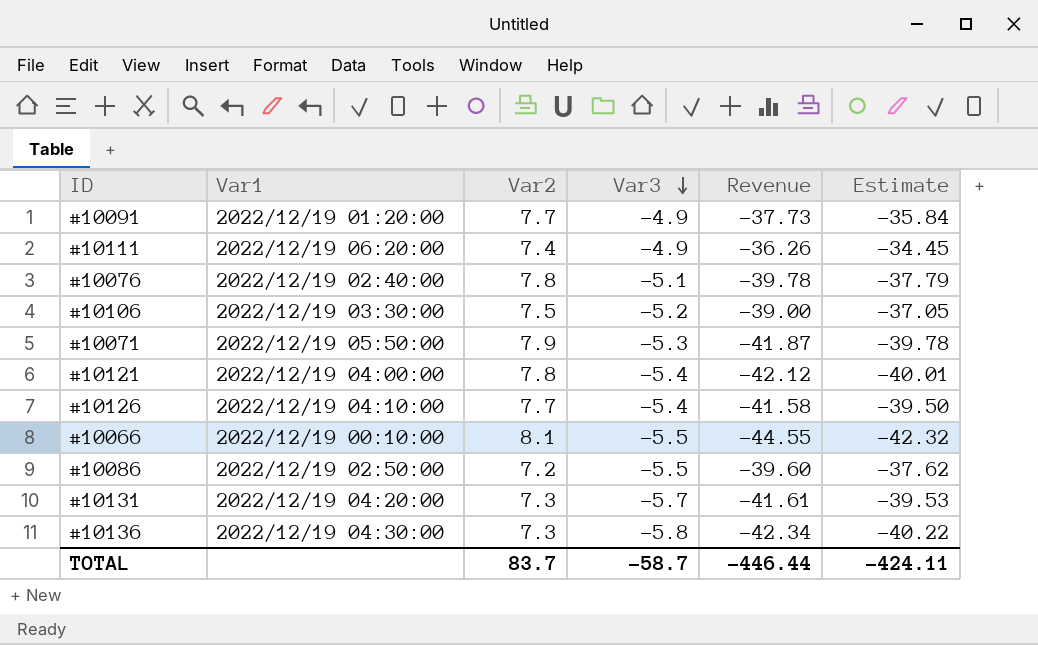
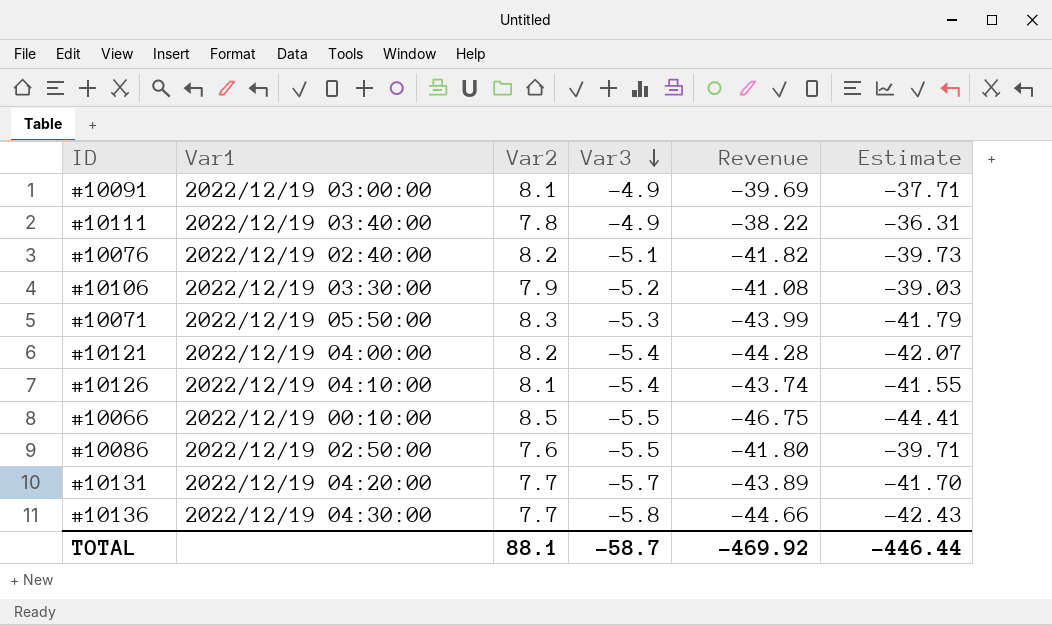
#10091 | Var1: 2022/12/19 01:20:00 -> 2022/12/19 03:00:00
#10091 | Var2: 7.7 -> 8.1
#10091 | Revenue: -37.73 -> -39.69
#10091 | Estimate: -35.84 -> -37.71
#10111 | Var1: 2022/12/19 06:20:00 -> 2022/12/19 03:40:00
#10111 | Var2: 7.4 -> 7.8
#10111 | Revenue: -36.26 -> -38.22
#10111 | Estimate: -34.45 -> -36.31
#10076 | Var2: 7.8 -> 8.2
#10076 | Revenue: -39.78 -> -41.82
#10076 | Estimate: -37.79 -> -39.73
#10106 | Var2: 7.5 -> 7.9
#10106 | Revenue: -39.00 -> -41.08
#10106 | Estimate: -37.05 -> -39.03
#10071 | Var2: 7.9 -> 8.3
#10071 | Revenue: -41.87 -> -43.99
#10071 | Estimate: -39.78 -> -41.79
#10121 | Var2: 7.8 -> 8.2
#10121 | Revenue: -42.12 -> -44.28
#10121 | Estimate: -40.01 -> -42.07
#10126 | Var2: 7.7 -> 8.1
#10126 | Revenue: -41.58 -> -43.74
#10126 | Estimate: -39.50 -> -41.55
#10066 | Var2: 8.1 -> 8.5
#10066 | Revenue: -44.55 -> -46.75
#10066 | Estimate: -42.32 -> -44.41
#10086 | Var2: 7.2 -> 7.6
#10086 | Revenue: -39.60 -> -41.80
#10086 | Estimate: -37.62 -> -39.71
#10131 | Var2: 7.3 -> 7.7
#10131 | Revenue: -41.61 -> -43.89
#10131 | Estimate: -39.53 -> -41.70
#10136 | Var2: 7.3 -> 7.7
#10136 | Revenue: -42.34 -> -44.66
#10136 | Estimate: -40.22 -> -42.43
TOTAL | Var2: 83.7 -> 88.1
TOTAL | Revenue: -446.44 -> -469.92
TOTAL | Estimate: -424.11 -> -446.44

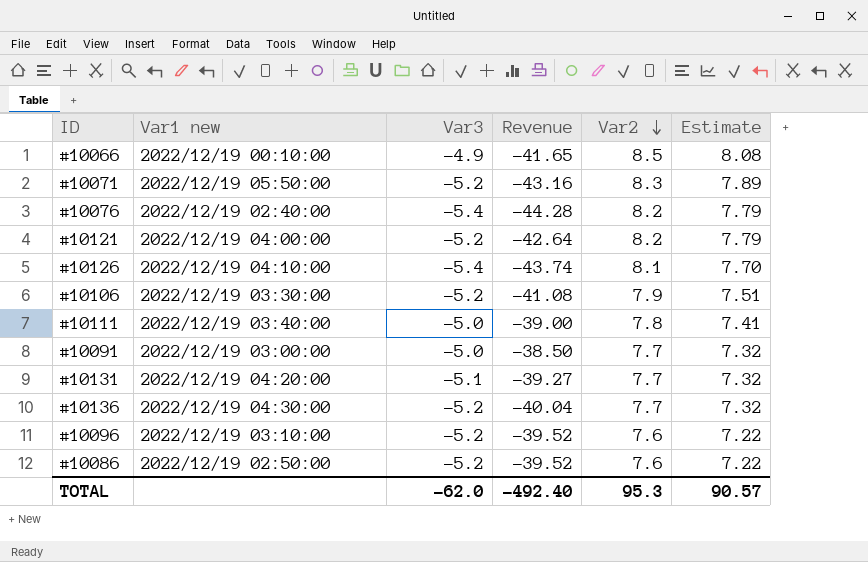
row order: Var3 descending -> Var2 descending
column name: Var1 -> Var1 new
column Var2 | position: 3 -> 5
column Estimate | formula: [Revenue] * 0.95 -> [Var2] * 0.95
#10066 | Var3: -5.5 -> -4.9
#10066 | Revenue: -46.75 -> -41.65
#10071 | Var3: -5.3 -> -5.2
#10071 | Revenue: -43.99 -> -43.16
#10076 | Var3: -5.1 -> -5.4
#10076 | Revenue: -41.82 -> -44.28
#10121 | Var3: -5.4 -> -5.2
#10121 | Revenue: -44.28 -> -42.64
#10111 | Var3: -4.9 -> -5.0
#10111 | Revenue: -38.22 -> -39.00
#10091 | Var3: -4.9 -> -5.0
#10091 | Revenue: -39.69 -> -38.50
#10091 | Var2: 8.1 -> 7.7
#10131 | Var3: -5.7 -> -5.1
#10131 | Revenue: -43.89 -> -39.27
#10136 | Var3: -5.8 -> -5.2
#10136 | Revenue: -44.66 -> -40.04
row #10096: none -> 2022/12/19 03:10:00 | -5.2 | -39.52 | 7.6 | 7.22
#10086 | Var3: -5.5 -> -5.2
#10086 | Revenue: -41.80 -> -39.52
TOTAL | Var3: -58.7 -> -62.0
TOTAL | Revenue: -469.92 -> -492.40
TOTAL | Var2: 88.1 -> 95.3
TOTAL | Estimate: -446.44 -> 90.57

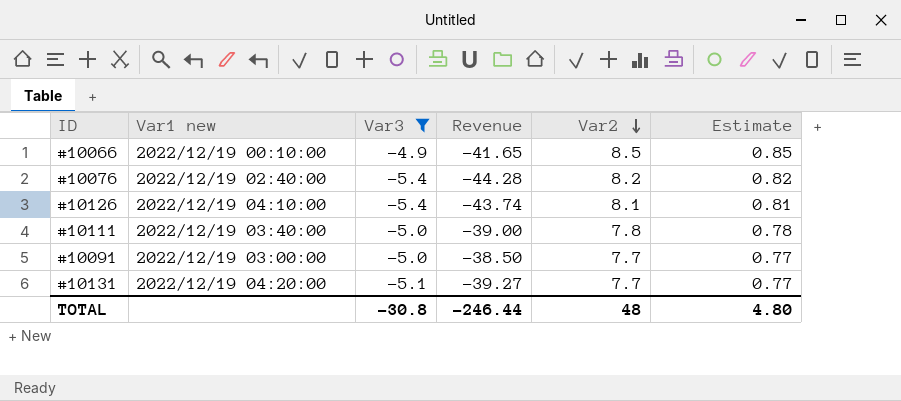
filter: none -> Var3 != -5.2
column Estimate | formula: [Var2] * 0.95 -> [Var2] * 0.1
TOTAL | Var3: -62.0 -> -30.8
TOTAL | Revenue: -492.40 -> -246.44
TOTAL | Var2: 95.3 -> 48
TOTAL | Estimate: 90.57 -> 4.80

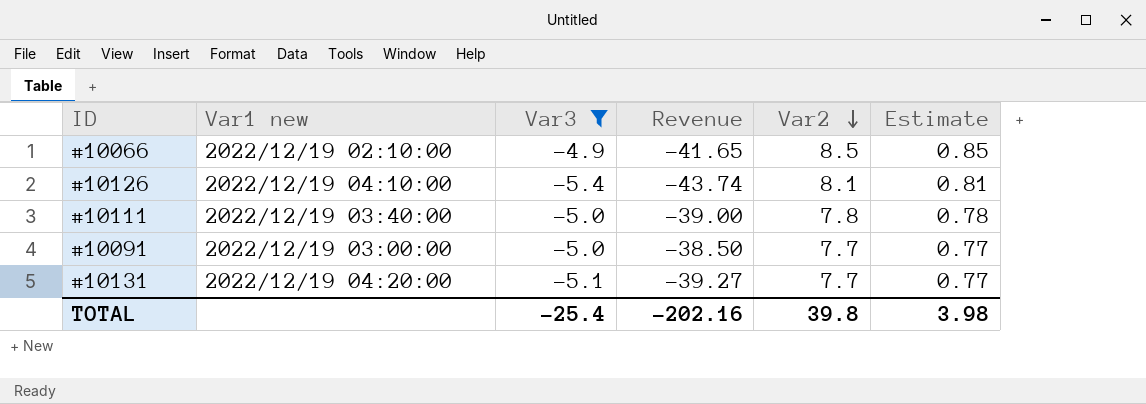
row #10076: 2022/12/19 02:40:00 | -5.4 | -44.28 | 8.2 | 0.82 -> none
#10066 | Var1 new: 2022/12/19 00:10:00 -> 2022/12/19 02:10:00
TOTAL | Var3: -30.8 -> -25.4
TOTAL | Revenue: -246.44 -> -202.16
TOTAL | Var2: 48 -> 39.8
TOTAL | Estimate: 4.80 -> 3.98

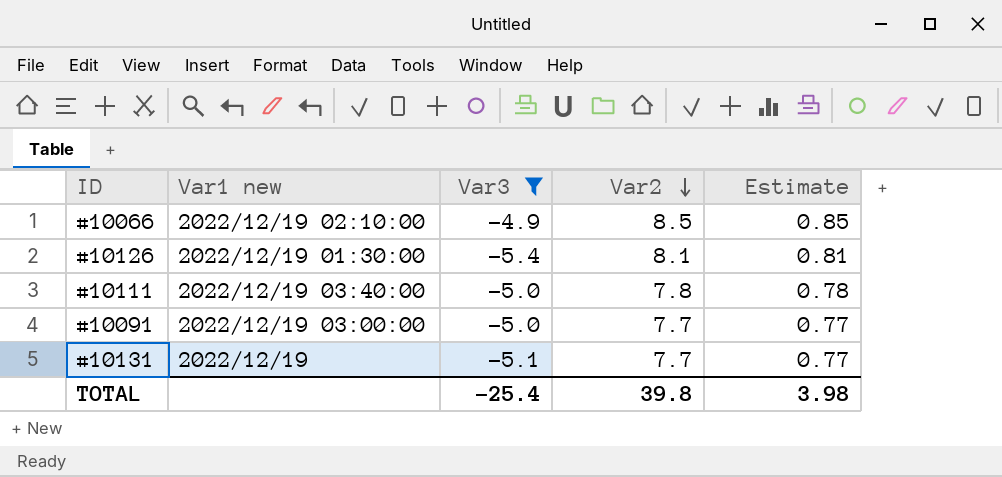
column Revenue | formula: [Var3] * [Var2] -> none
#10126 | Var1 new: 2022/12/19 04:10:00 -> 2022/12/19 01:30:00
#10131 | Var1 new: 2022/12/19 04:20:00 -> 2022/12/19

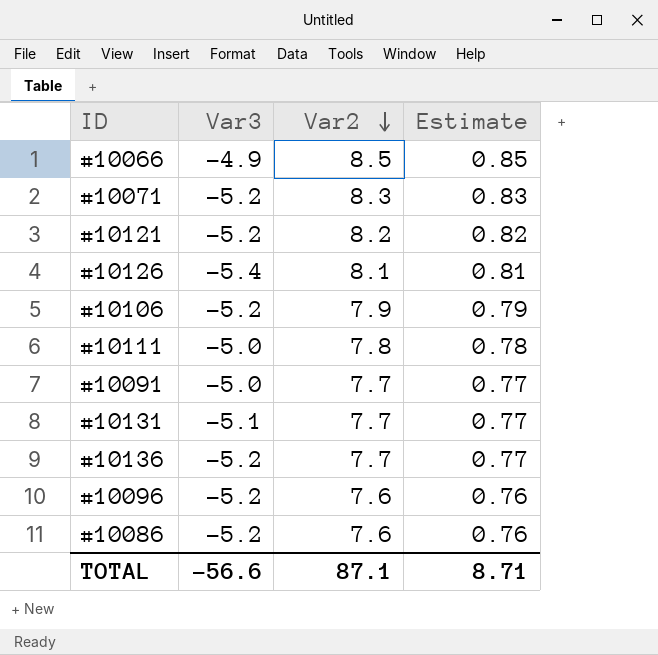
filter: Var3 != -5.2 -> none
column Var1 new | position: 2 -> none
TOTAL | Var3: -25.4 -> -56.6
TOTAL | Var2: 39.8 -> 87.1
TOTAL | Estimate: 3.98 -> 8.71

